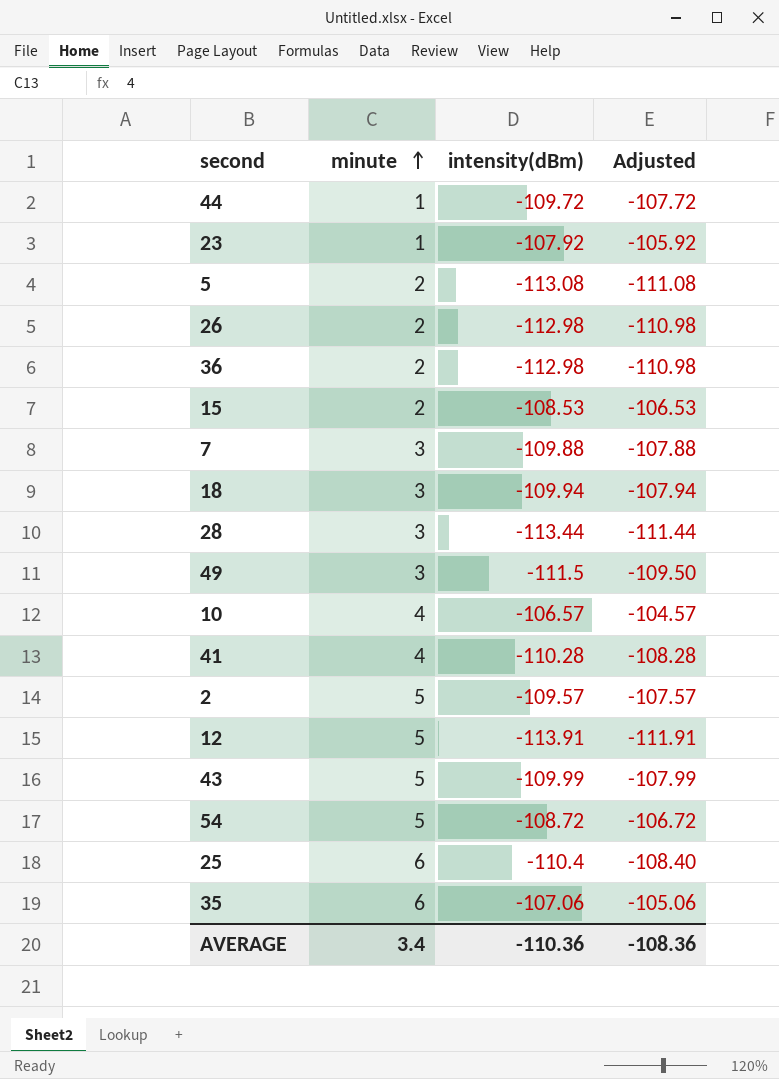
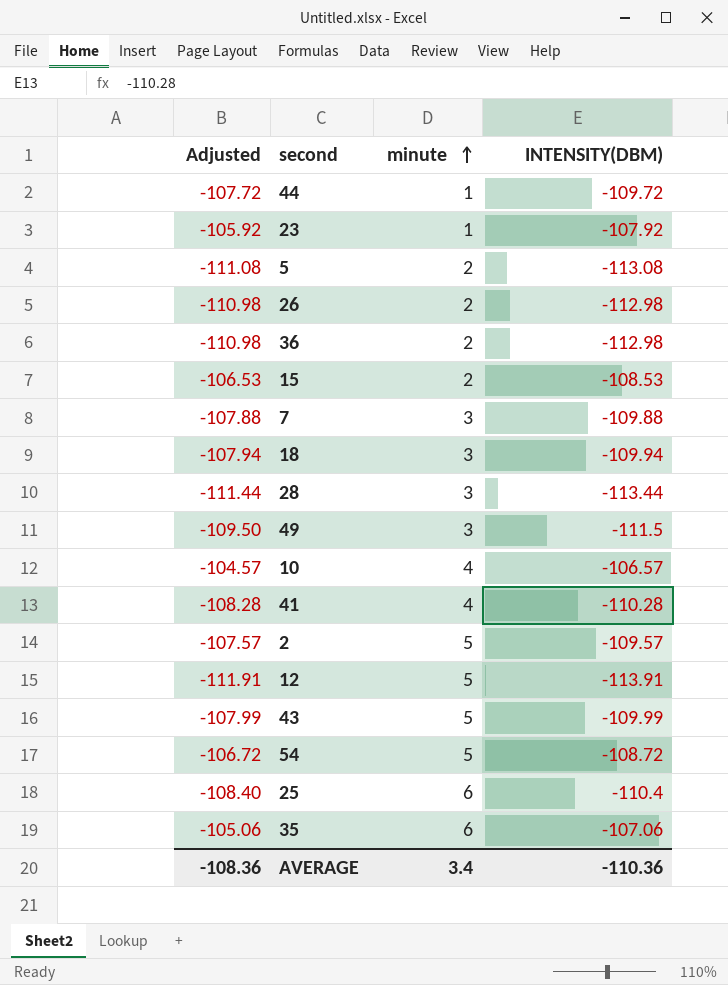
column Adjusted | position: 4 -> 1
column name: intensity(dBm) -> INTENSITY(DBM)

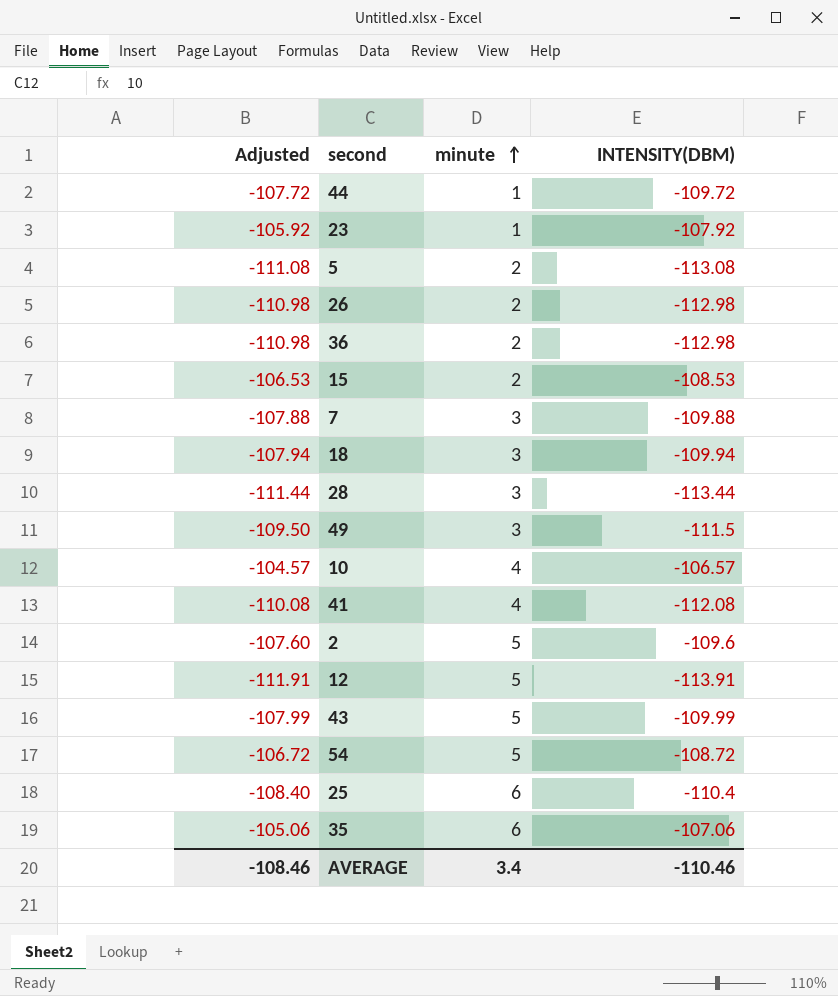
41 | Adjusted: -108.28 -> -110.08
41 | INTENSITY(DBM): -110.28 -> -112.08
2 | Adjusted: -107.57 -> -107.60
2 | INTENSITY(DBM): -109.57 -> -109.6
AVERAGE | Adjusted: -108.36 -> -108.46
AVERAGE | INTENSITY(DBM): -110.36 -> -110.46

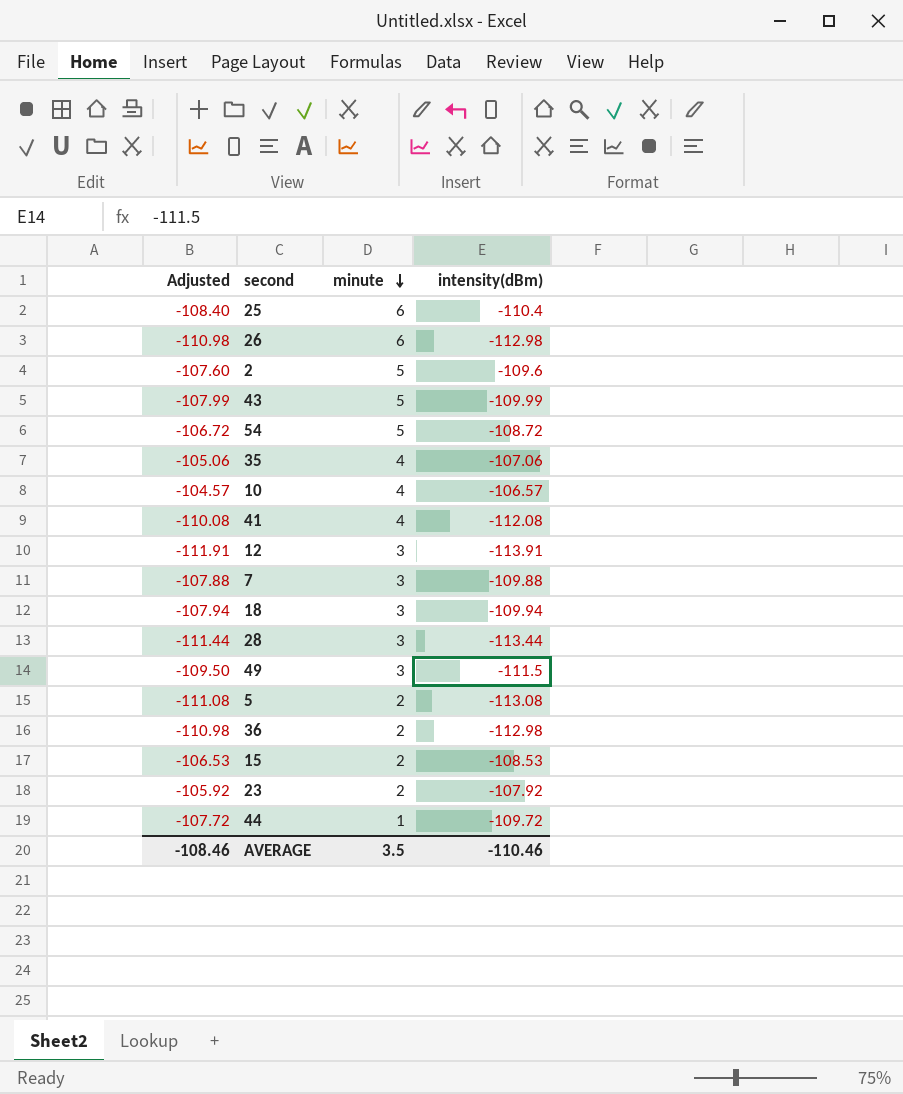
row order: minute ascending -> minute descending
column name: INTENSITY(DBM) -> intensity(dBm)
26 | minute: 2 -> 6
35 | minute: 6 -> 4
12 | minute: 5 -> 3
23 | minute: 1 -> 2
AVERAGE | minute: 3.4 -> 3.5

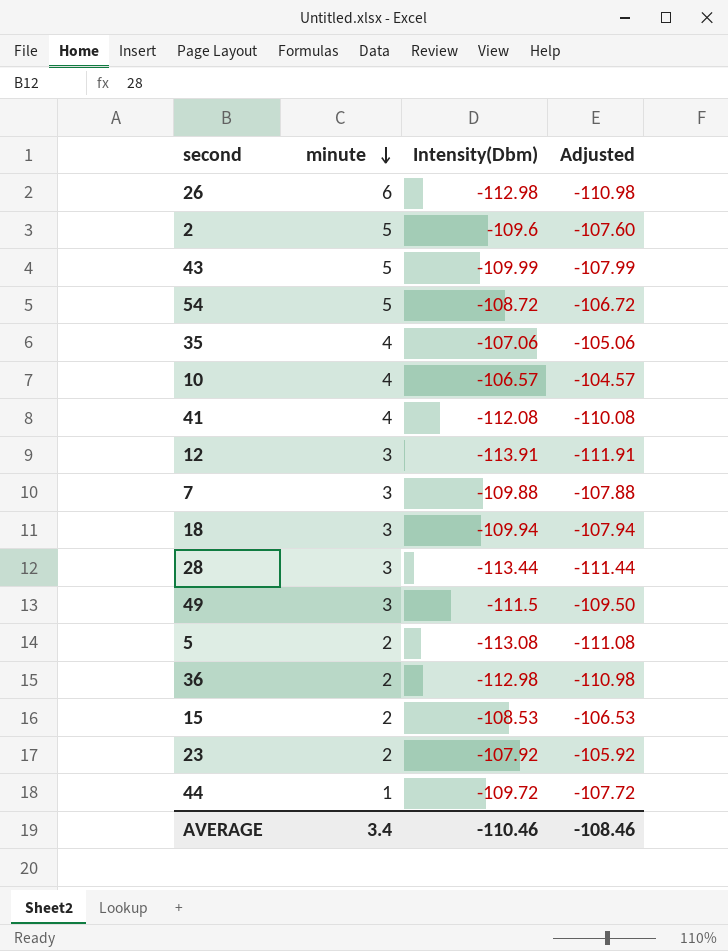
column name: intensity(dBm) -> Intensity(Dbm)
column Adjusted | position: 1 -> 4
row 25: -108.40 | 6 | -110.4 -> none
AVERAGE | minute: 3.5 -> 3.4

